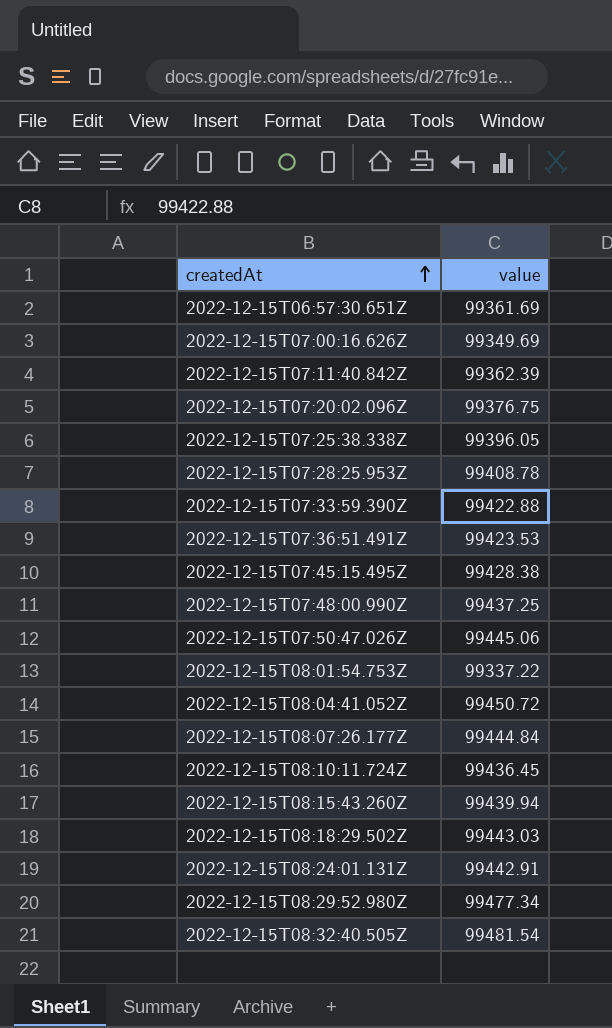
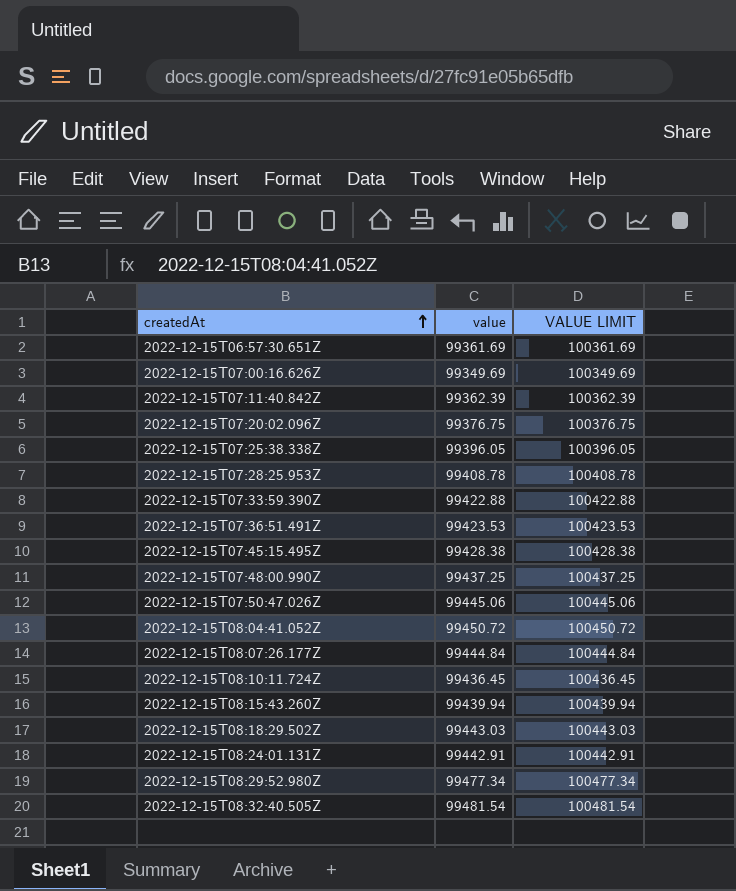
column VALUE LIMIT | formula: none -> [value] + 1000
row 2022-12-15T08:01:54.753Z: 99337.22 -> none

